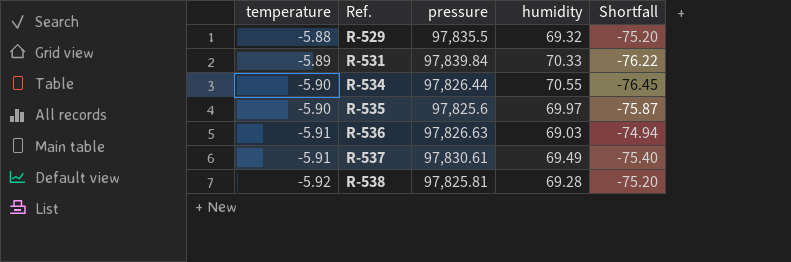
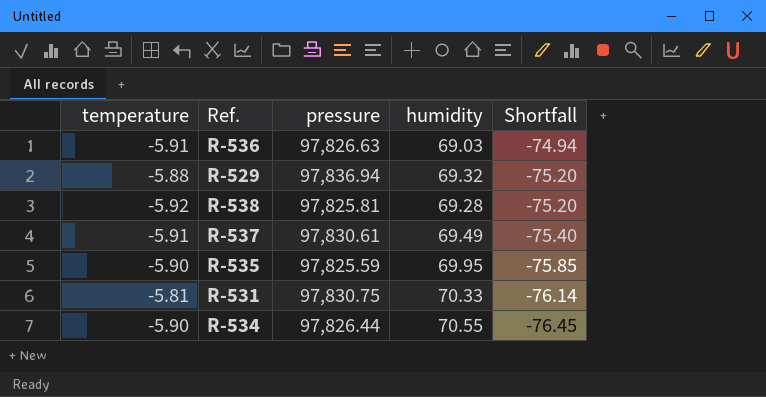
row order: temperature descending -> Shortfall descending
R-529 | pressure: 97,835.5 -> 97,836.94
R-535 | pressure: 97,825.6 -> 97,825.59
R-535 | humidity: 69.97 -> 69.95
R-535 | Shortfall: -75.87 -> -75.85
R-531 | temperature: -5.89 -> -5.81
R-531 | pressure: 97,839.84 -> 97,830.75
R-531 | Shortfall: -76.22 -> -76.14

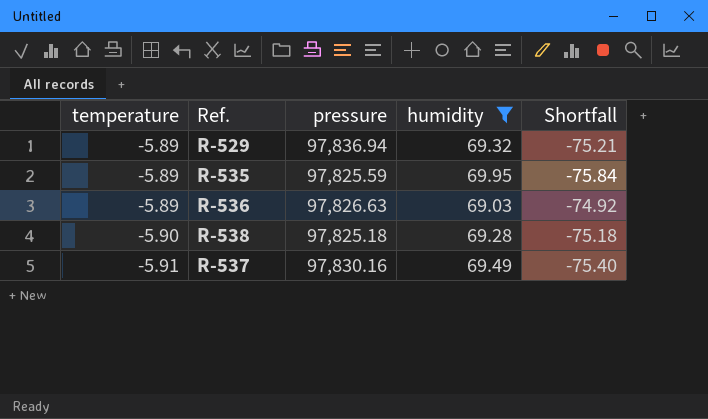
filter: none -> humidity <= 69.95
row order: Shortfall descending -> temperature descending
R-529 | temperature: -5.88 -> -5.89
R-529 | Shortfall: -75.20 -> -75.21
R-535 | temperature: -5.90 -> -5.89
R-535 | Shortfall: -75.85 -> -75.84
R-536 | temperature: -5.91 -> -5.89
R-536 | Shortfall: -74.94 -> -74.92
R-538 | temperature: -5.92 -> -5.90
R-538 | pressure: 97,825.81 -> 97,825.18
R-538 | Shortfall: -75.20 -> -75.18
R-537 | pressure: 97,830.61 -> 97,830.16

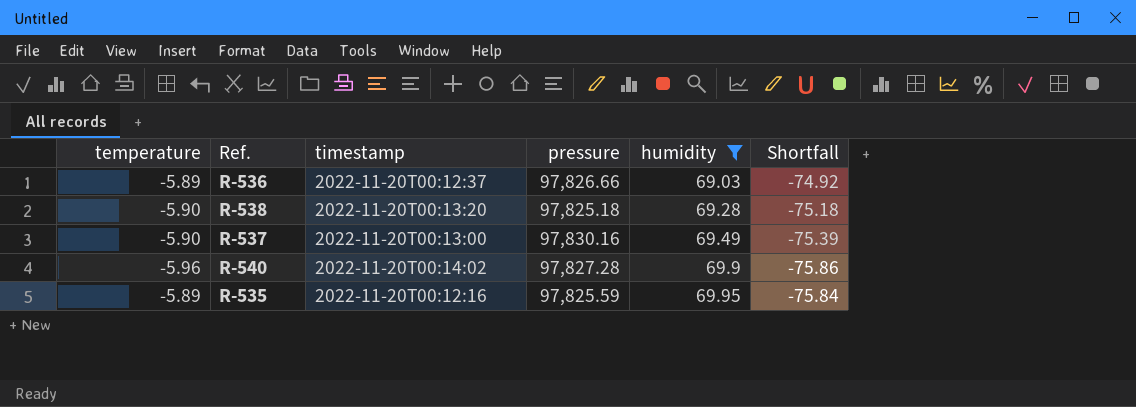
row order: temperature descending -> humidity ascending
column timestamp | position: none -> 3
row R-529: -5.89 | 97,836.94 | 69.32 | -75.21 -> none
R-536 | pressure: 97,826.63 -> 97,826.66
R-537 | temperature: -5.91 -> -5.90
R-537 | Shortfall: -75.40 -> -75.39
row R-540: none -> -5.96 | 2022-11-20T00:14:02 | 97,827.28 | 69.9 | -75.86

